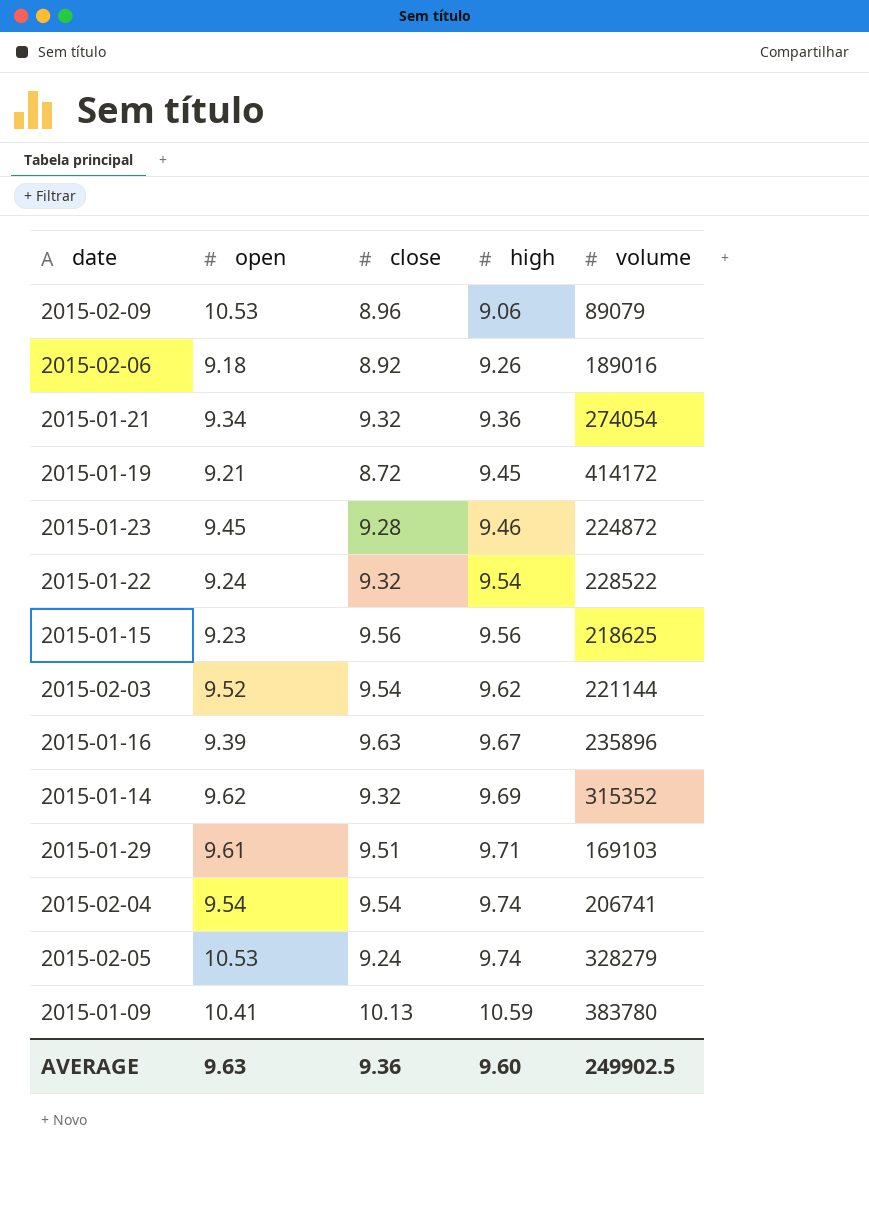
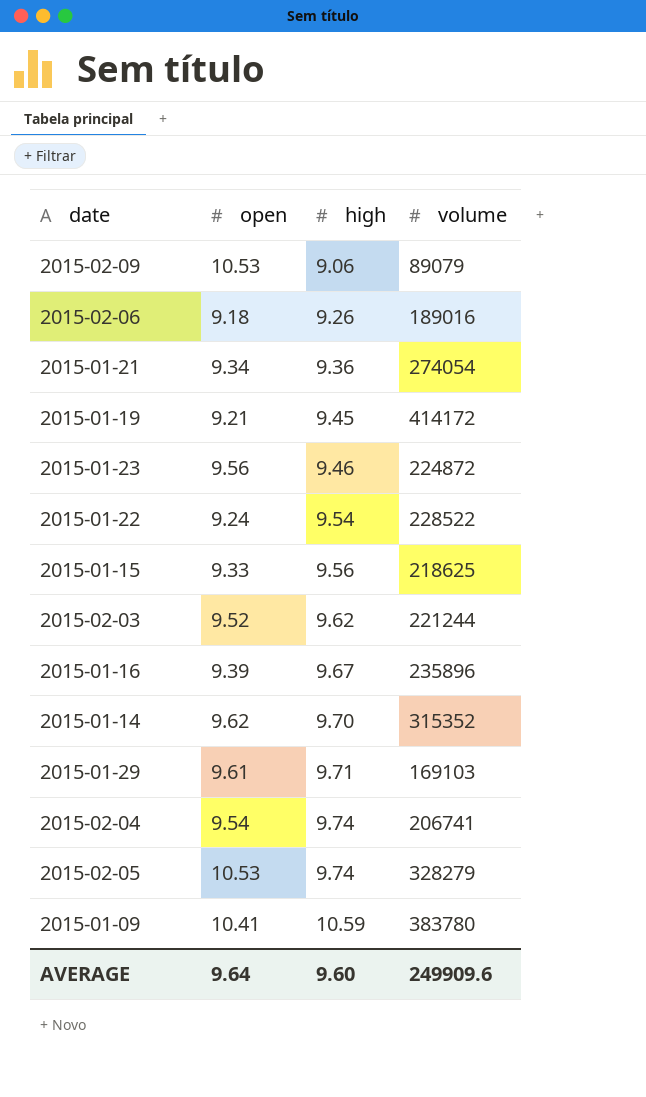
column close | position: 3 -> none
2015-01-23 | open: 9.45 -> 9.56
2015-01-15 | open: 9.23 -> 9.33
2015-02-03 | volume: 221144 -> 221244
2015-01-14 | high: 9.69 -> 9.70
AVERAGE | open: 9.63 -> 9.64
AVERAGE | volume: 249902.5 -> 249909.6

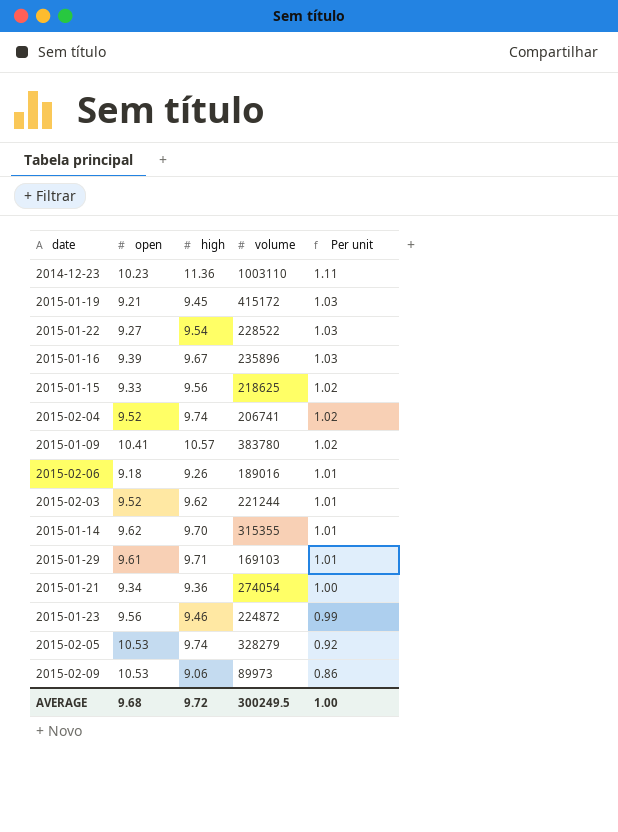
row order: high ascending -> Per unit descending
column Per unit | formula: none -> [high] / [open]
row 2014-12-23: none -> 10.23 | 11.36 | 1003110 | 1.11
2015-01-19 | volume: 414172 -> 415172
2015-01-22 | open: 9.24 -> 9.27
2015-02-04 | open: 9.54 -> 9.52
2015-01-09 | high: 10.59 -> 10.57
2015-01-14 | volume: 315352 -> 315355
2015-02-09 | volume: 89079 -> 89973
AVERAGE | open: 9.64 -> 9.68
AVERAGE | high: 9.60 -> 9.72
AVERAGE | volume: 249909.6 -> 300249.5

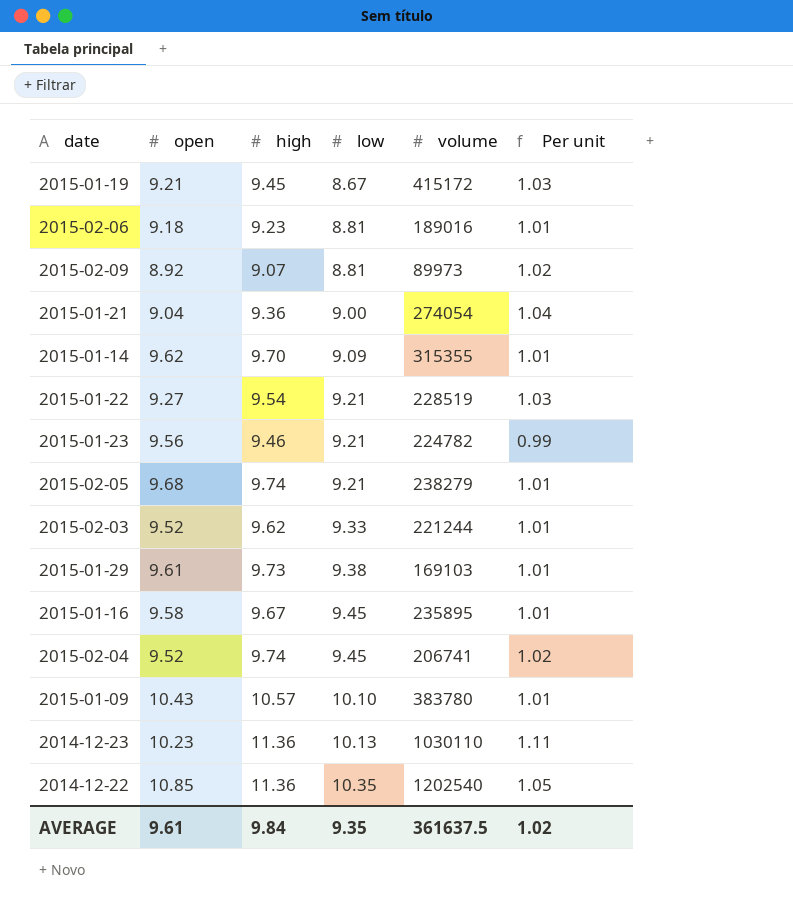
row order: Per unit descending -> low ascending
column low | position: none -> 4
row 2015-01-15: 9.33 | 9.56 | 218625 | 1.02 -> none
2015-02-06 | high: 9.26 -> 9.23
2015-02-09 | open: 10.53 -> 8.92
2015-02-09 | high: 9.06 -> 9.07
2015-02-09 | Per unit: 0.86 -> 1.02
2015-01-21 | open: 9.34 -> 9.04
2015-01-21 | Per unit: 1.00 -> 1.04
2015-01-22 | volume: 228522 -> 228519
2015-01-23 | volume: 224872 -> 224782
2015-02-05 | open: 10.53 -> 9.68
2015-02-05 | volume: 328279 -> 238279
2015-02-05 | Per unit: 0.92 -> 1.01
2015-01-29 | high: 9.71 -> 9.73
2015-01-16 | open: 9.39 -> 9.58
2015-01-16 | volume: 235896 -> 235895
2015-01-16 | Per unit: 1.03 -> 1.01
2015-01-09 | open: 10.41 -> 10.43
2015-01-09 | Per unit: 1.02 -> 1.01
2014-12-23 | volume: 1003110 -> 1030110
row 2014-12-22: none -> 10.85 | 11.36 | 10.35 | 1202540 | 1.05
AVERAGE | open: 9.68 -> 9.61
AVERAGE | high: 9.72 -> 9.84
AVERAGE | volume: 300249.5 -> 361637.5
AVERAGE | Per unit: 1.00 -> 1.02

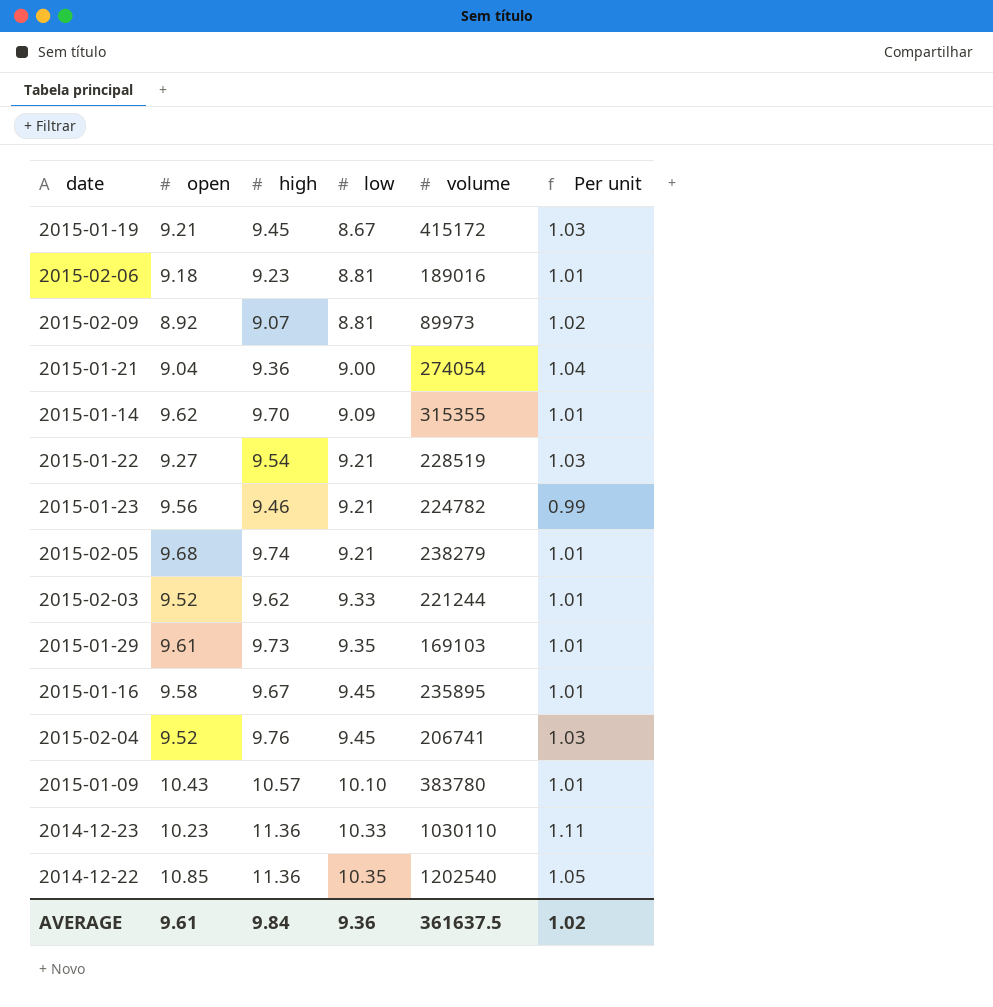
2015-01-29 | low: 9.38 -> 9.35
2015-02-04 | high: 9.74 -> 9.76
2015-02-04 | Per unit: 1.02 -> 1.03
2014-12-23 | low: 10.13 -> 10.33
AVERAGE | low: 9.35 -> 9.36

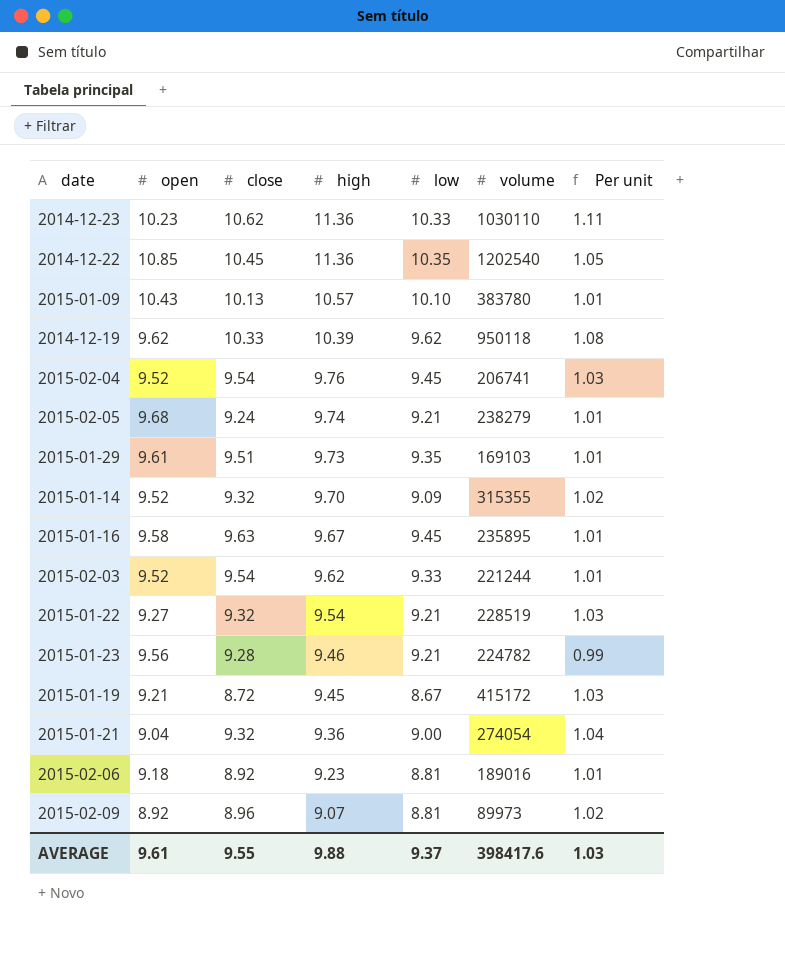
row order: low ascending -> high descending
column close | position: none -> 3
row 2014-12-19: none -> 9.62 | 10.33 | 10.39 | 9.62 | 950118 | 1.08
2015-01-14 | open: 9.62 -> 9.52
2015-01-14 | Per unit: 1.01 -> 1.02
AVERAGE | high: 9.84 -> 9.88
AVERAGE | low: 9.36 -> 9.37
AVERAGE | volume: 361637.5 -> 398417.6
AVERAGE | Per unit: 1.02 -> 1.03

